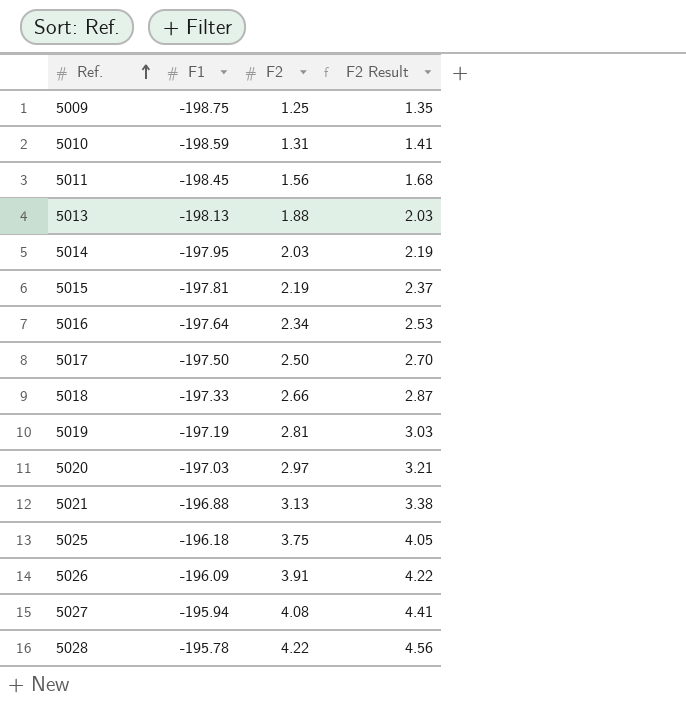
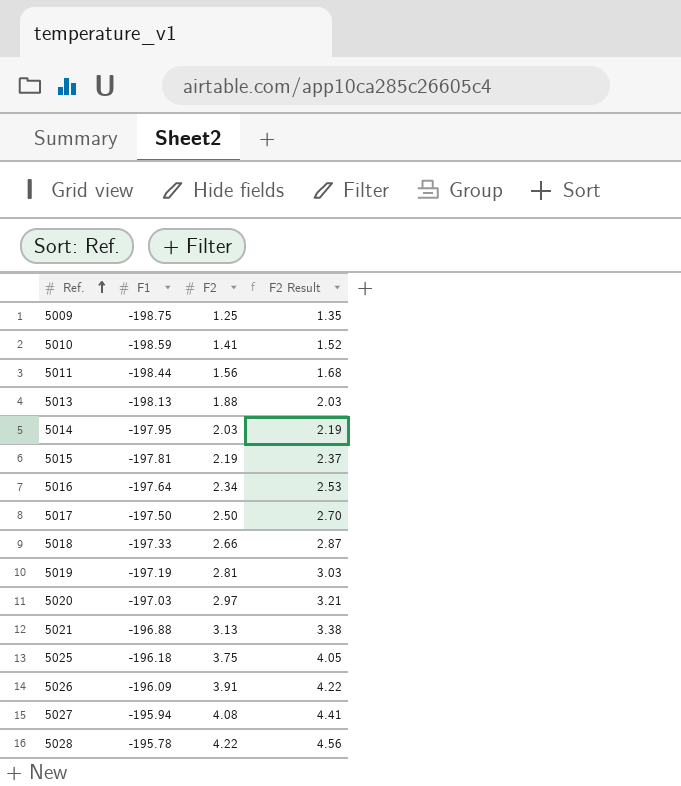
5010 | F2: 1.31 -> 1.41
5010 | F2 Result: 1.41 -> 1.52
5011 | F1: -198.45 -> -198.44

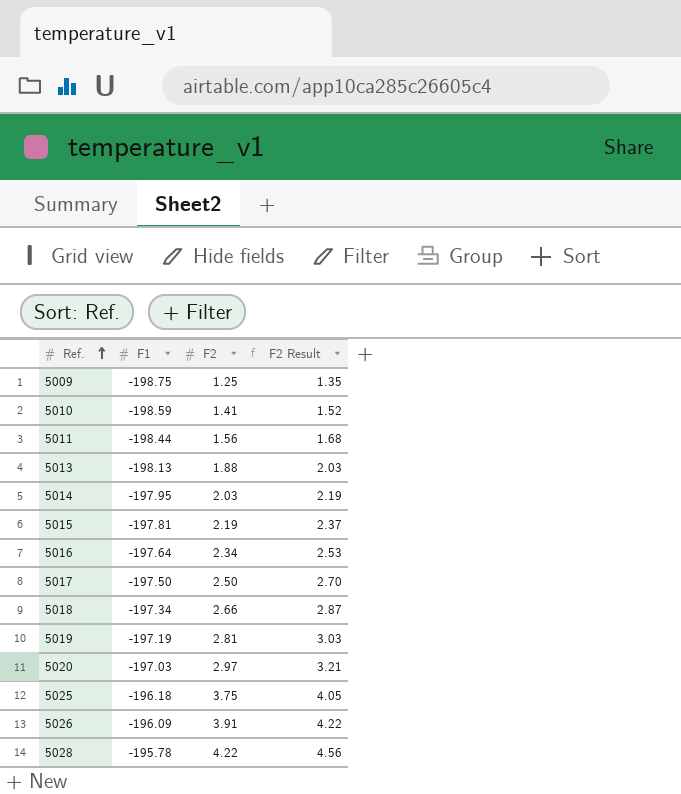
row 5021: -196.88 | 3.13 | 3.38 -> none
row 5027: -195.94 | 4.08 | 4.41 -> none
5018 | F1: -197.33 -> -197.34

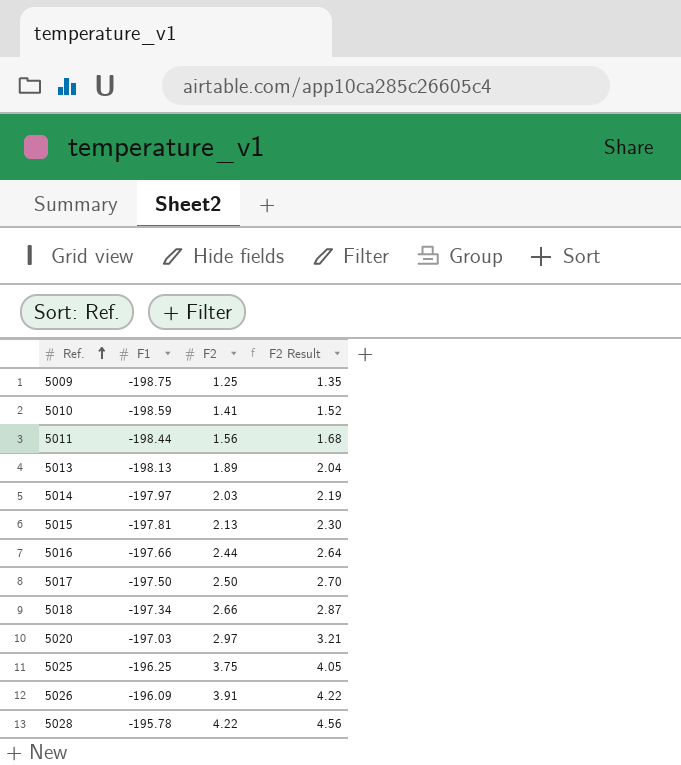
row 5019: -197.19 | 2.81 | 3.03 -> none
5013 | F2: 1.88 -> 1.89
5013 | F2 Result: 2.03 -> 2.04
5014 | F1: -197.95 -> -197.97
5015 | F2: 2.19 -> 2.13
5015 | F2 Result: 2.37 -> 2.30
5016 | F1: -197.64 -> -197.66
5016 | F2: 2.34 -> 2.44
5016 | F2 Result: 2.53 -> 2.64
5025 | F1: -196.18 -> -196.25

